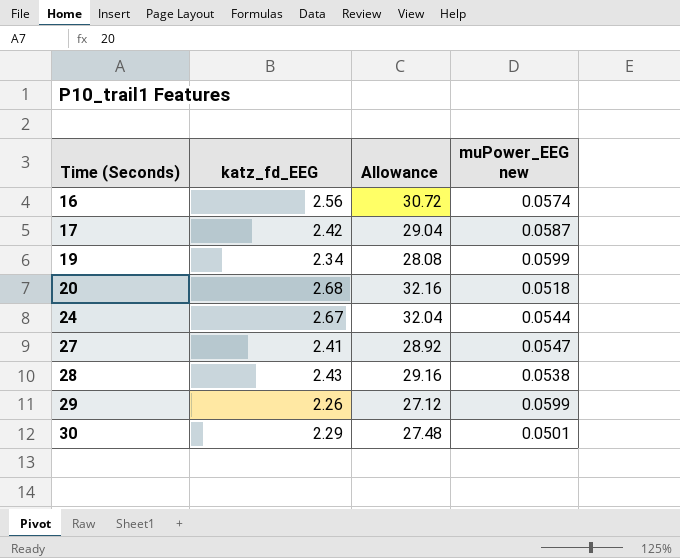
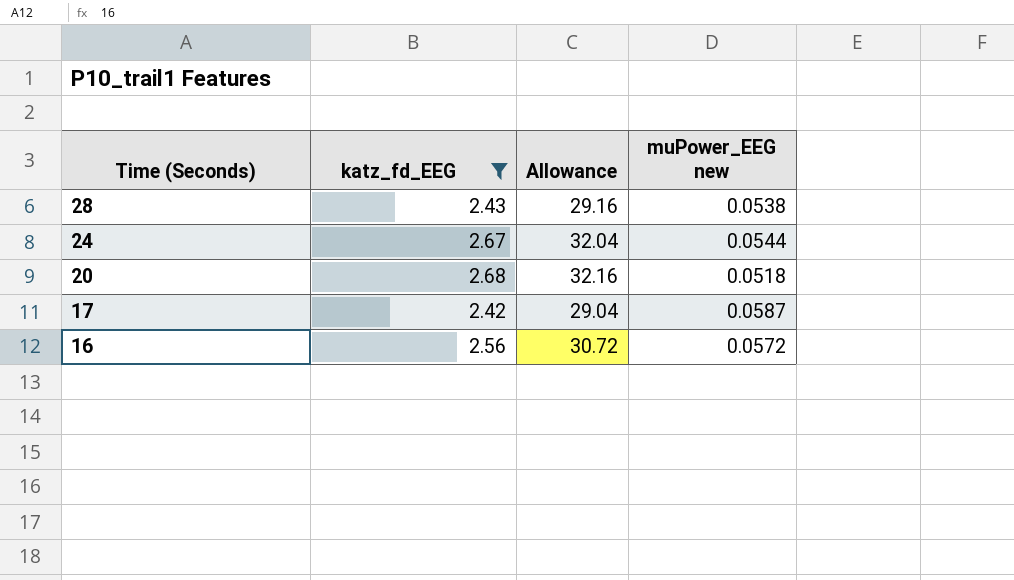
filter: none -> katz_fd_EEG >= 2.42
row order: Time (Seconds) ascending -> Time (Seconds) descending
16 | muPower_EEG new: 0.0574 -> 0.0572

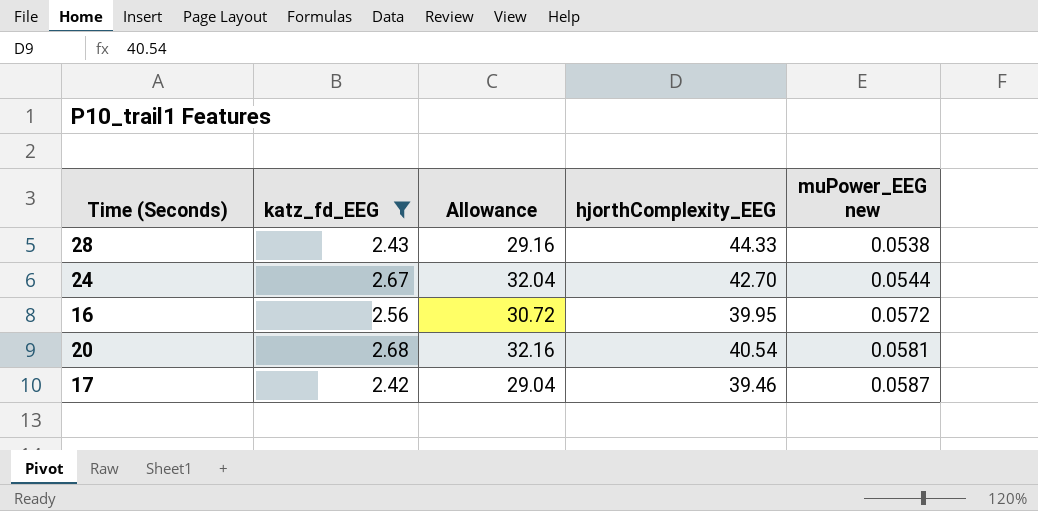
row order: Time (Seconds) descending -> muPower_EEG new ascending
column hjorthComplexity_EEG | position: none -> 4
20 | muPower_EEG new: 0.0518 -> 0.0581

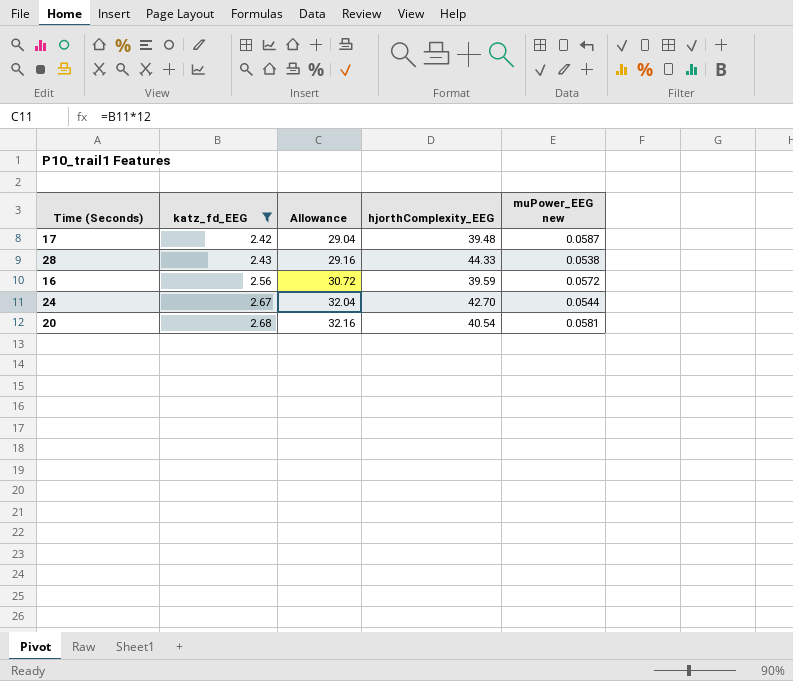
row order: muPower_EEG new ascending -> katz_fd_EEG ascending
17 | hjorthComplexity_EEG: 39.46 -> 39.48
16 | hjorthComplexity_EEG: 39.95 -> 39.59

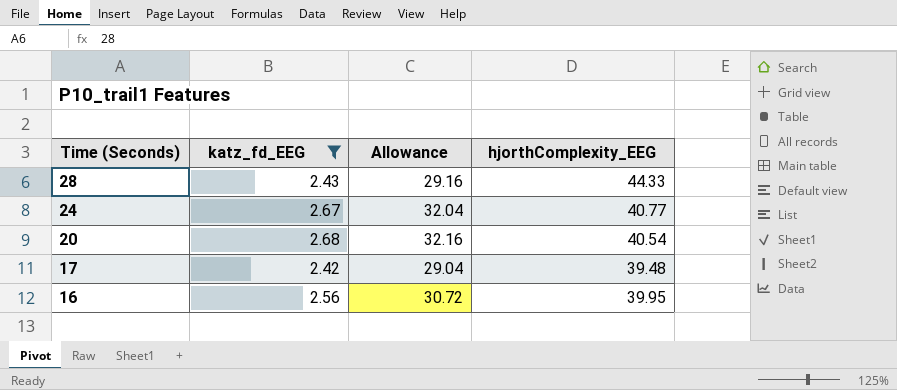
row order: katz_fd_EEG ascending -> Time (Seconds) descending
column muPower_EEG new | position: 5 -> none
24 | hjorthComplexity_EEG: 42.70 -> 40.77
16 | hjorthComplexity_EEG: 39.59 -> 39.95

